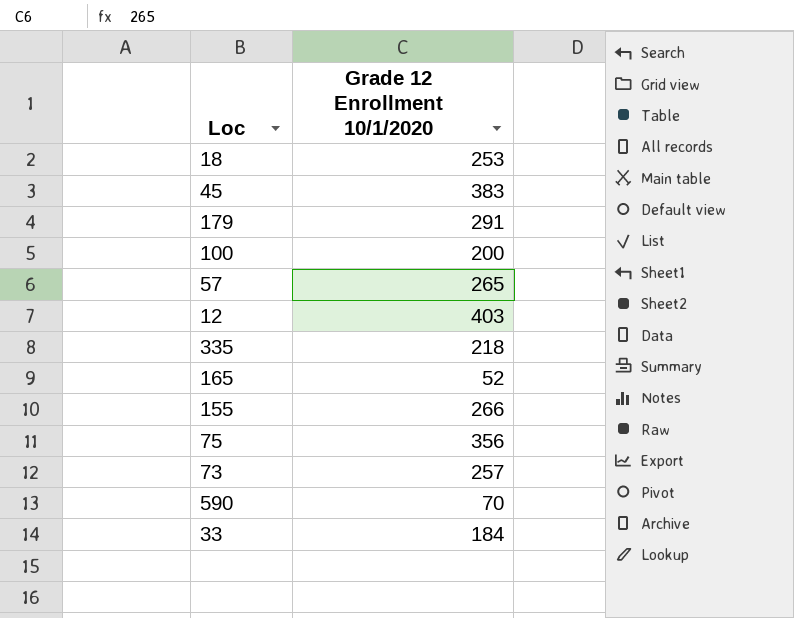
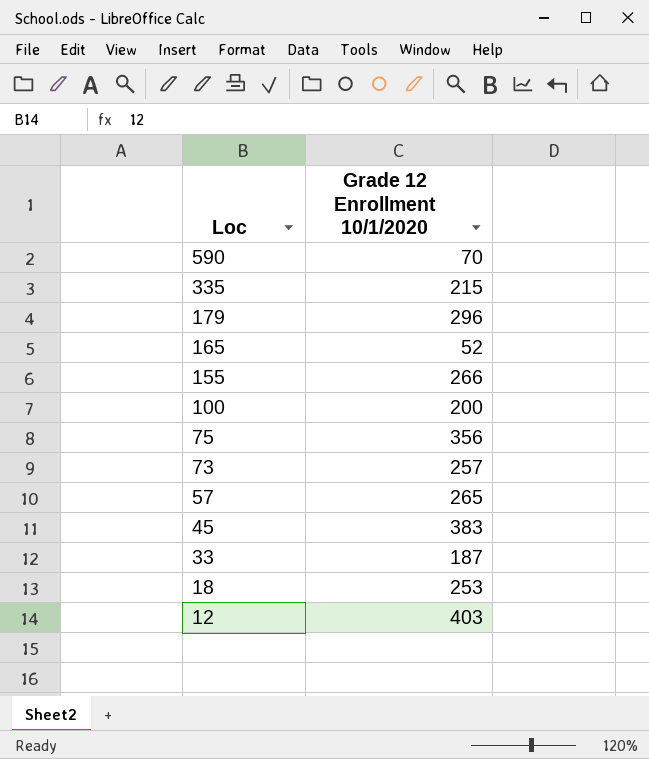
row order: none -> Loc descending
335 | Grade 12 Enrollment 10/1/2020: 218 -> 215
179 | Grade 12 Enrollment 10/1/2020: 291 -> 296
33 | Grade 12 Enrollment 10/1/2020: 184 -> 187

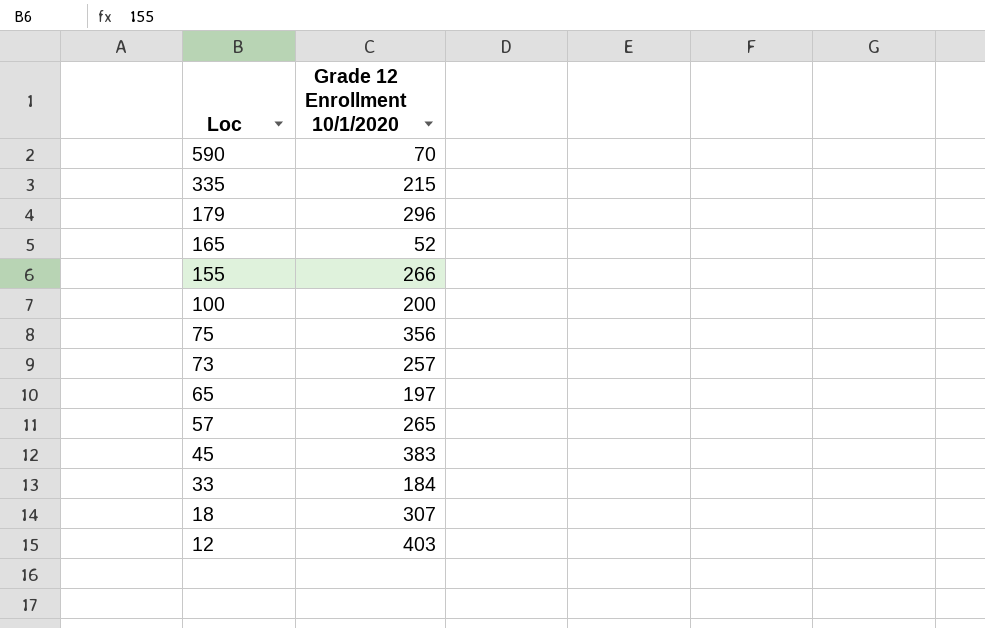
row 65: none -> 197
33 | Grade 12 Enrollment 10/1/2020: 187 -> 184
18 | Grade 12 Enrollment 10/1/2020: 253 -> 307

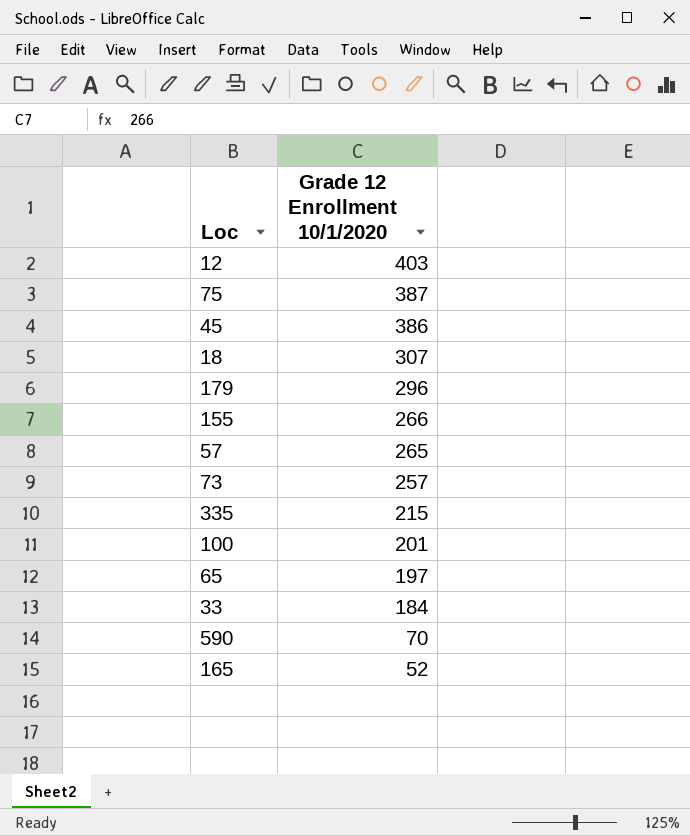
row order: Loc descending -> Grade 12 Enrollment 10/1/2020 descending
75 | Grade 12 Enrollment 10/1/2020: 356 -> 387
45 | Grade 12 Enrollment 10/1/2020: 383 -> 386
100 | Grade 12 Enrollment 10/1/2020: 200 -> 201

